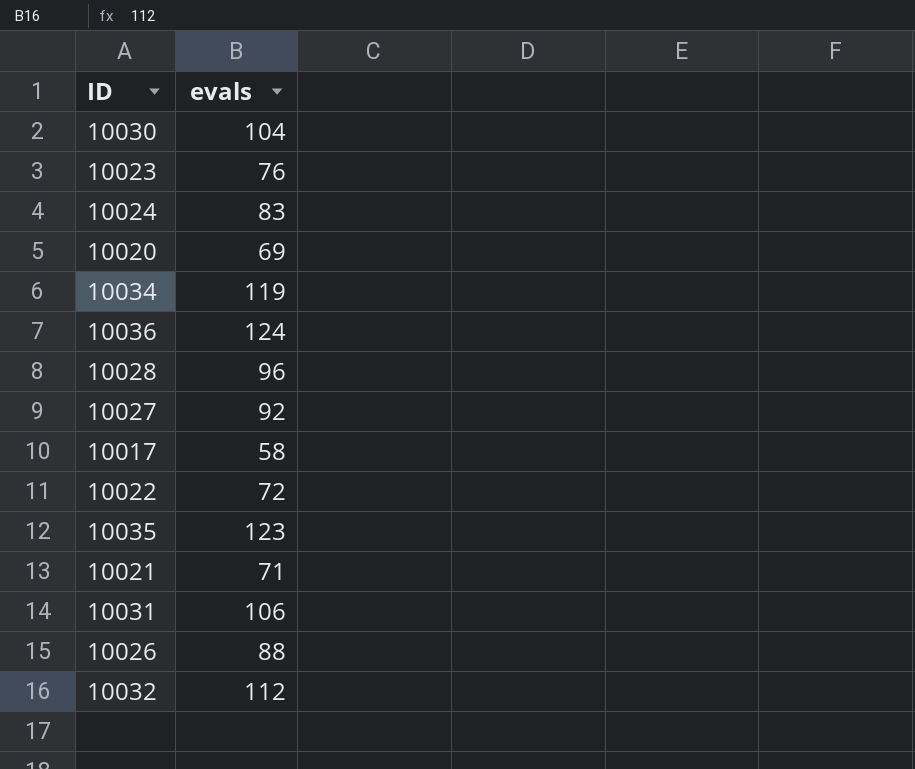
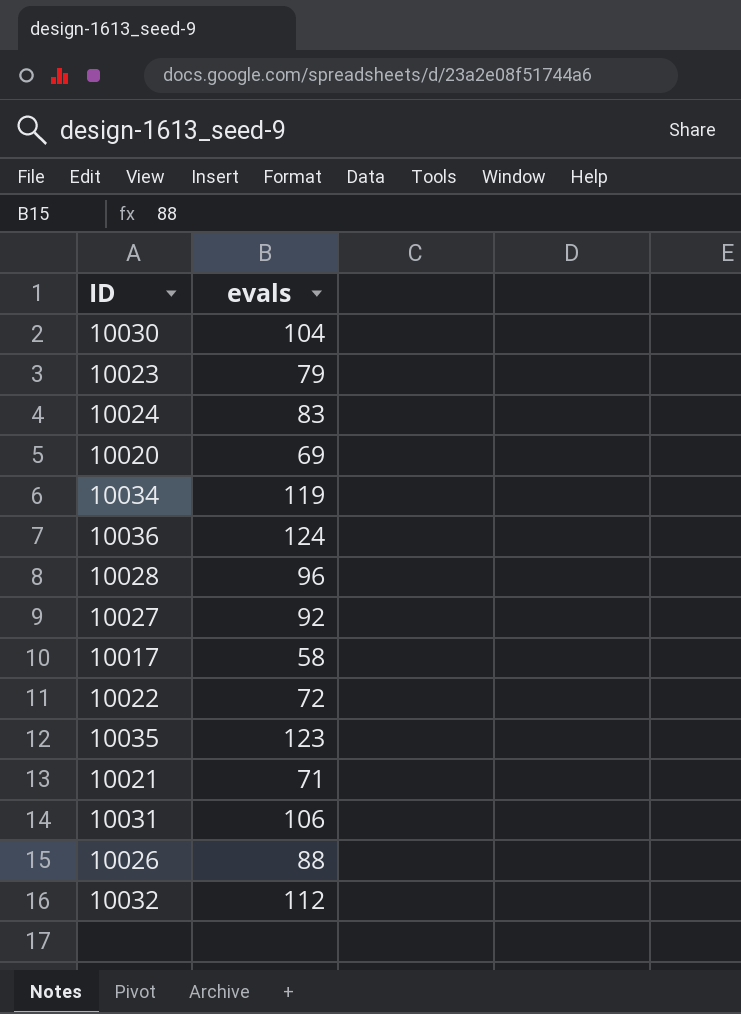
10023 | evals: 76 -> 79

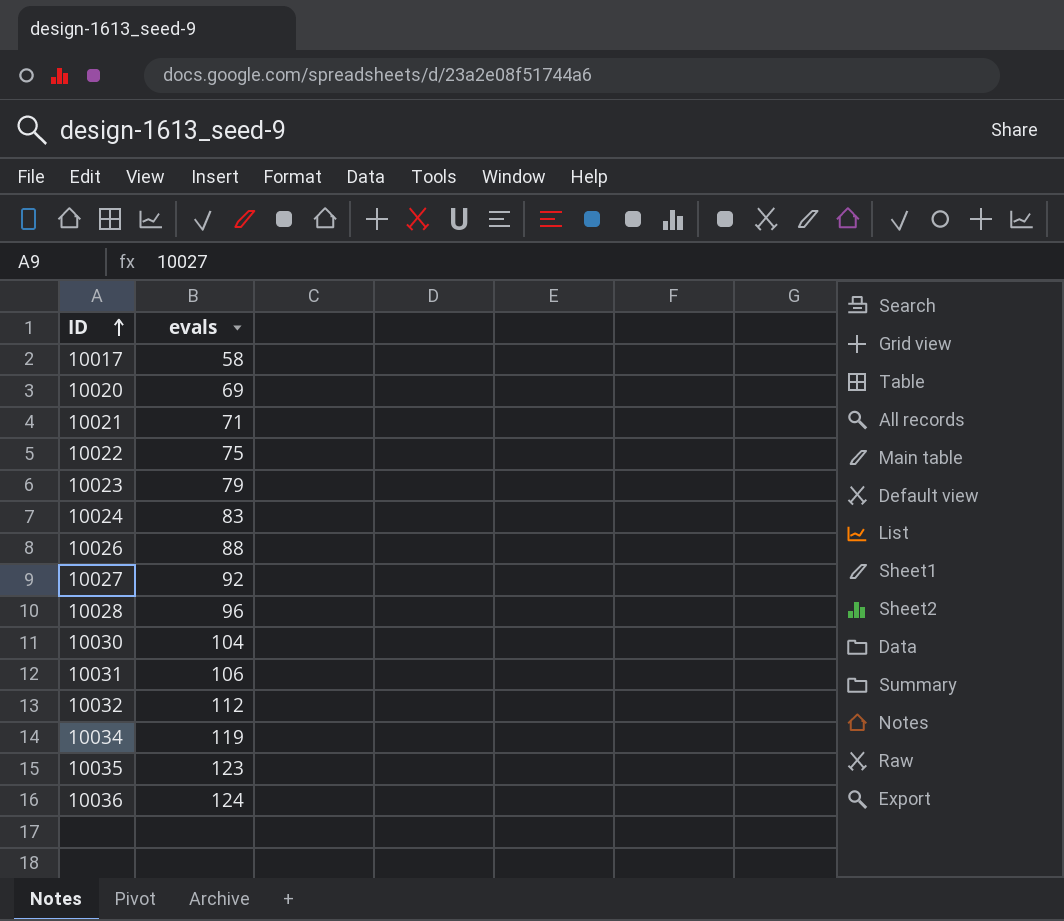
row order: none -> ID ascending
10022 | evals: 72 -> 75

